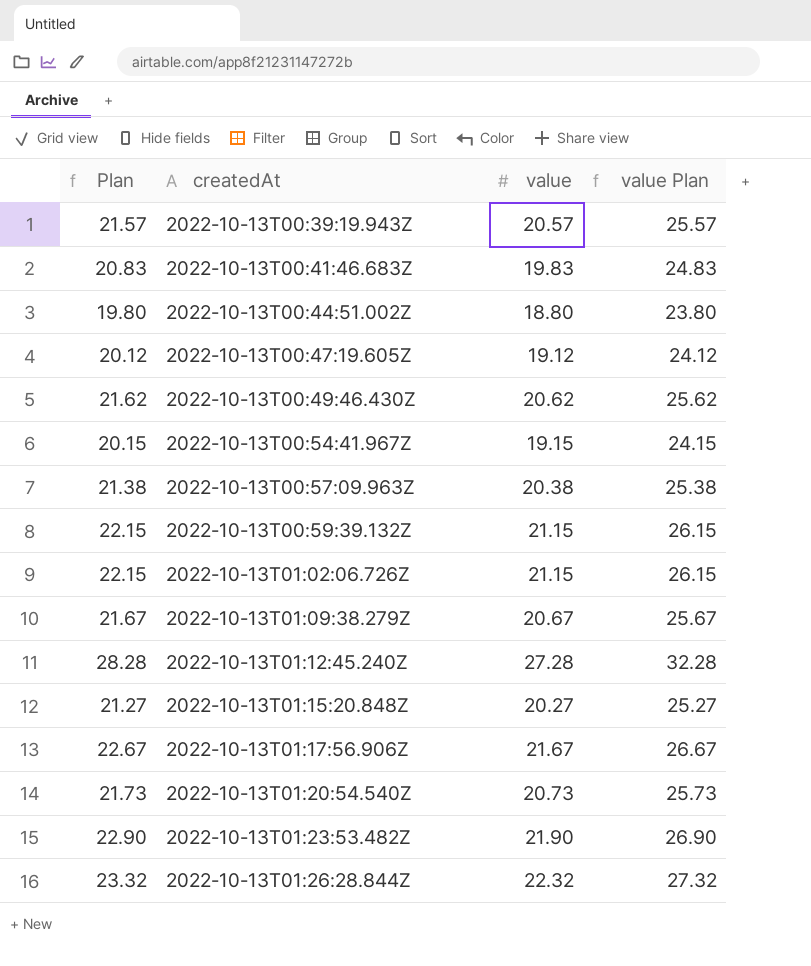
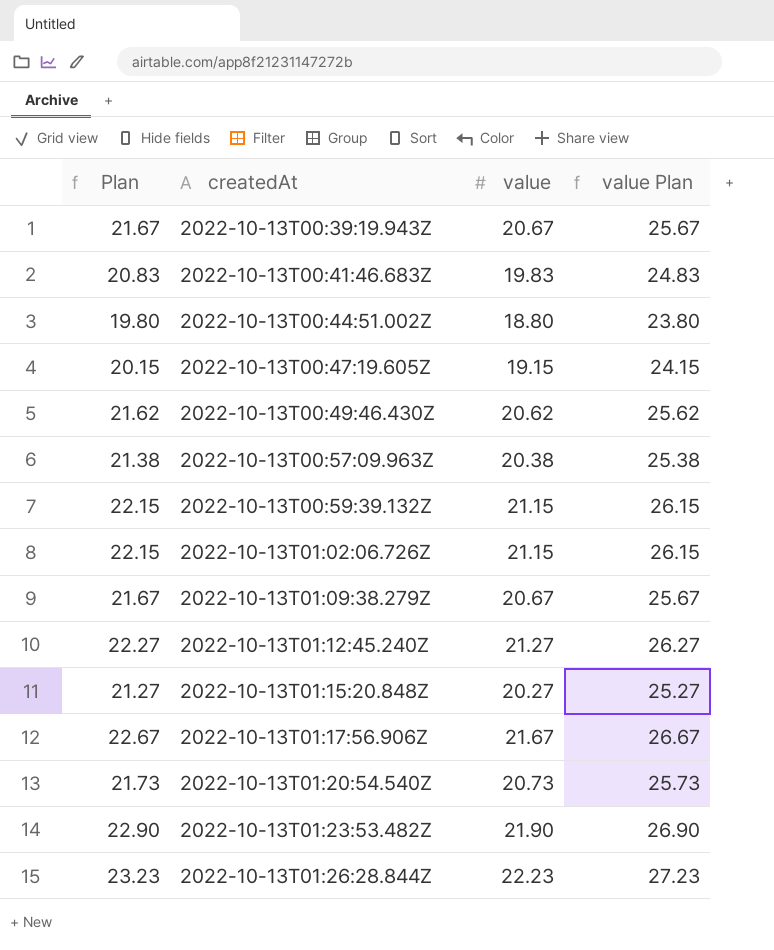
row 2022-10-13T00:54:41.967Z: 20.15 | 19.15 | 24.15 -> none
2022-10-13T00:39:19.943Z | Plan: 21.57 -> 21.67
2022-10-13T00:39:19.943Z | value: 20.57 -> 20.67
2022-10-13T00:39:19.943Z | value Plan: 25.57 -> 25.67
2022-10-13T00:47:19.605Z | Plan: 20.12 -> 20.15
2022-10-13T00:47:19.605Z | value: 19.12 -> 19.15
2022-10-13T00:47:19.605Z | value Plan: 24.12 -> 24.15
2022-10-13T01:12:45.240Z | Plan: 28.28 -> 22.27
2022-10-13T01:12:45.240Z | value: 27.28 -> 21.27
2022-10-13T01:12:45.240Z | value Plan: 32.28 -> 26.27
2022-10-13T01:26:28.844Z | Plan: 23.32 -> 23.23
2022-10-13T01:26:28.844Z | value: 22.32 -> 22.23
2022-10-13T01:26:28.844Z | value Plan: 27.32 -> 27.23

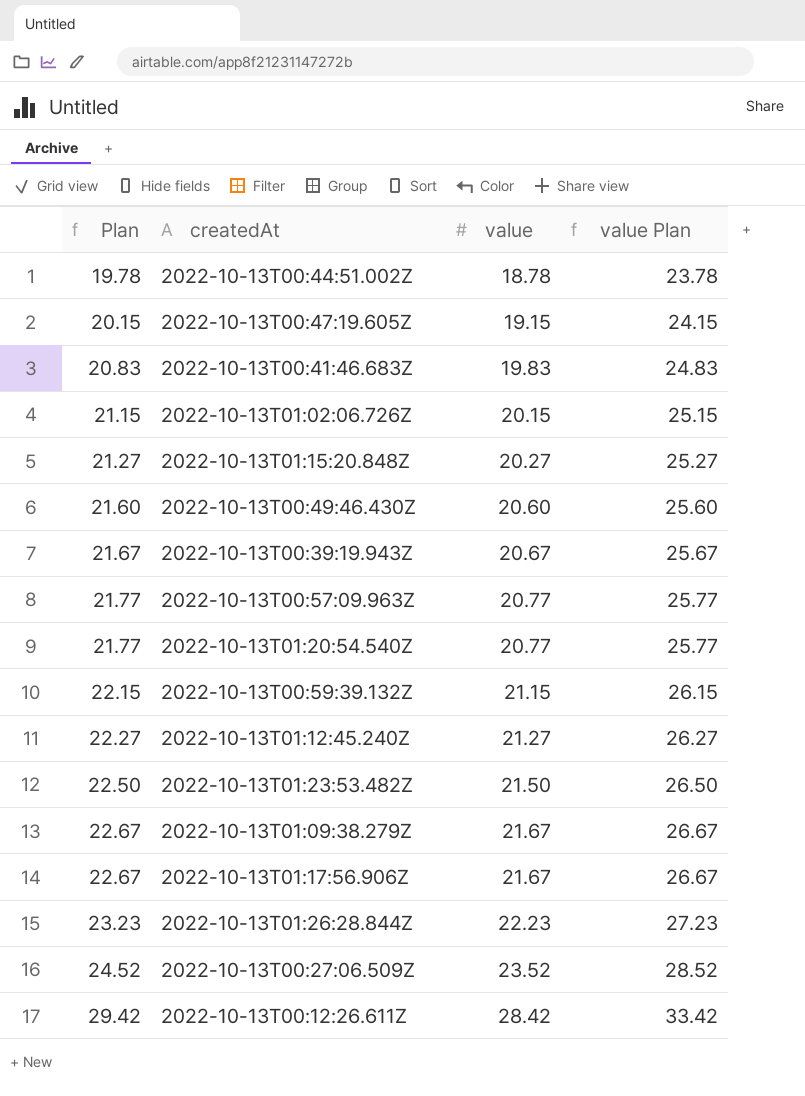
row order: createdAt ascending -> Plan ascending
2022-10-13T00:44:51.002Z | Plan: 19.80 -> 19.78
2022-10-13T00:44:51.002Z | value: 18.80 -> 18.78
2022-10-13T00:44:51.002Z | value Plan: 23.80 -> 23.78
2022-10-13T01:02:06.726Z | Plan: 22.15 -> 21.15
2022-10-13T01:02:06.726Z | value: 21.15 -> 20.15
2022-10-13T01:02:06.726Z | value Plan: 26.15 -> 25.15
2022-10-13T00:49:46.430Z | Plan: 21.62 -> 21.60
2022-10-13T00:49:46.430Z | value: 20.62 -> 20.60
2022-10-13T00:49:46.430Z | value Plan: 25.62 -> 25.60
2022-10-13T00:57:09.963Z | Plan: 21.38 -> 21.77
2022-10-13T00:57:09.963Z | value: 20.38 -> 20.77
2022-10-13T00:57:09.963Z | value Plan: 25.38 -> 25.77
2022-10-13T01:20:54.540Z | Plan: 21.73 -> 21.77
2022-10-13T01:20:54.540Z | value: 20.73 -> 20.77
2022-10-13T01:20:54.540Z | value Plan: 25.73 -> 25.77
2022-10-13T01:23:53.482Z | Plan: 22.90 -> 22.50
2022-10-13T01:23:53.482Z | value: 21.90 -> 21.50
2022-10-13T01:23:53.482Z | value Plan: 26.90 -> 26.50
2022-10-13T01:09:38.279Z | Plan: 21.67 -> 22.67
2022-10-13T01:09:38.279Z | value: 20.67 -> 21.67
2022-10-13T01:09:38.279Z | value Plan: 25.67 -> 26.67
row 2022-10-13T00:27:06.509Z: none -> 24.52 | 23.52 | 28.52
row 2022-10-13T00:12:26.611Z: none -> 29.42 | 28.42 | 33.42

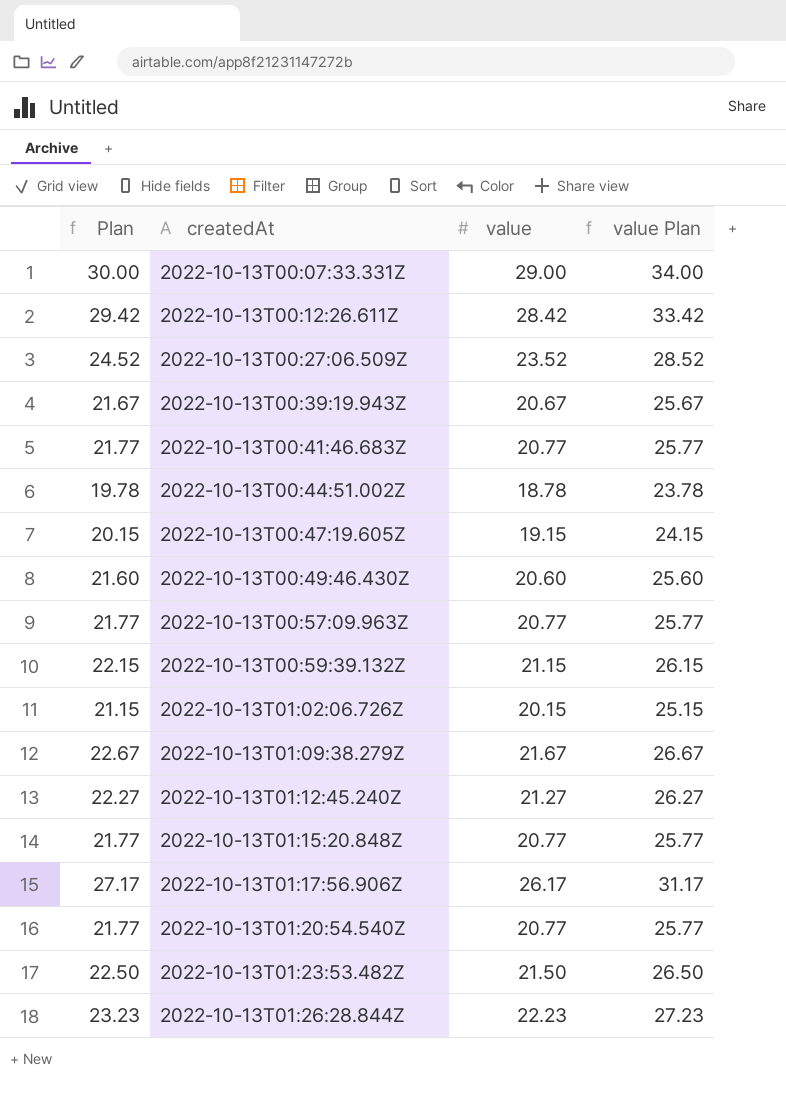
row order: Plan ascending -> createdAt ascending
row 2022-10-13T00:07:33.331Z: none -> 30.00 | 29.00 | 34.00
2022-10-13T00:41:46.683Z | Plan: 20.83 -> 21.77
2022-10-13T00:41:46.683Z | value: 19.83 -> 20.77
2022-10-13T00:41:46.683Z | value Plan: 24.83 -> 25.77
2022-10-13T01:15:20.848Z | Plan: 21.27 -> 21.77
2022-10-13T01:15:20.848Z | value: 20.27 -> 20.77
2022-10-13T01:15:20.848Z | value Plan: 25.27 -> 25.77
2022-10-13T01:17:56.906Z | Plan: 22.67 -> 27.17
2022-10-13T01:17:56.906Z | value: 21.67 -> 26.17
2022-10-13T01:17:56.906Z | value Plan: 26.67 -> 31.17

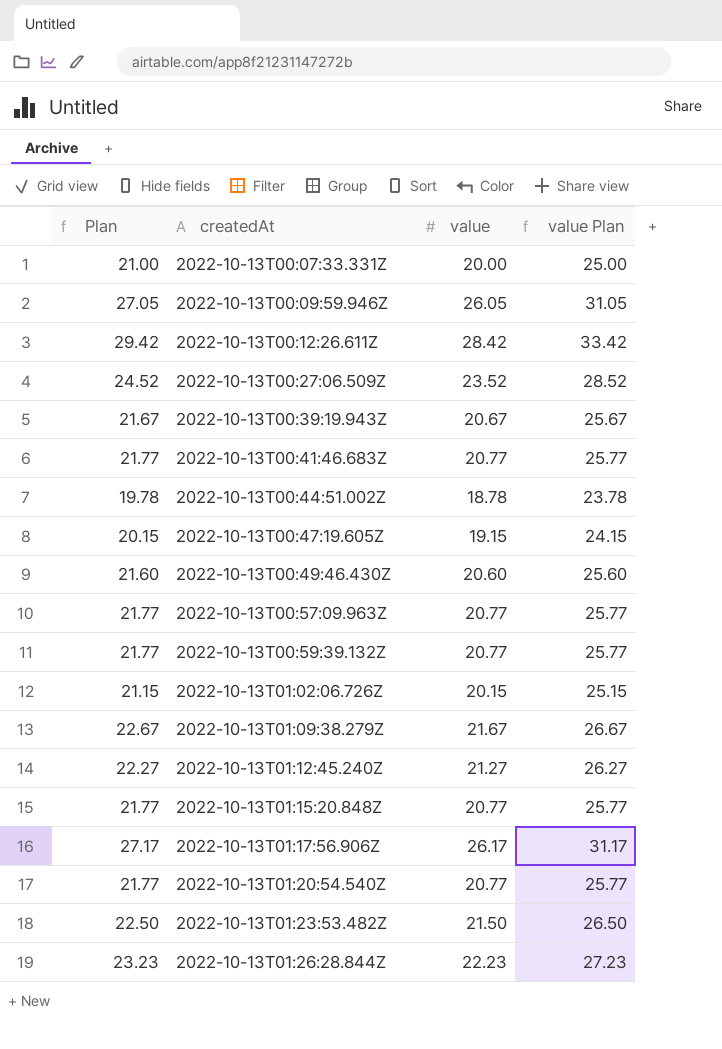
2022-10-13T00:07:33.331Z | Plan: 30.00 -> 21.00
2022-10-13T00:07:33.331Z | value: 29.00 -> 20.00
2022-10-13T00:07:33.331Z | value Plan: 34.00 -> 25.00
row 2022-10-13T00:09:59.946Z: none -> 27.05 | 26.05 | 31.05
2022-10-13T00:59:39.132Z | Plan: 22.15 -> 21.77
2022-10-13T00:59:39.132Z | value: 21.15 -> 20.77
2022-10-13T00:59:39.132Z | value Plan: 26.15 -> 25.77

